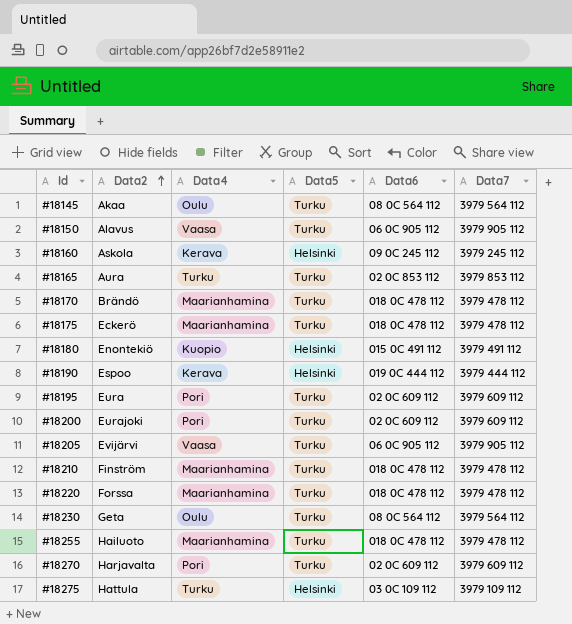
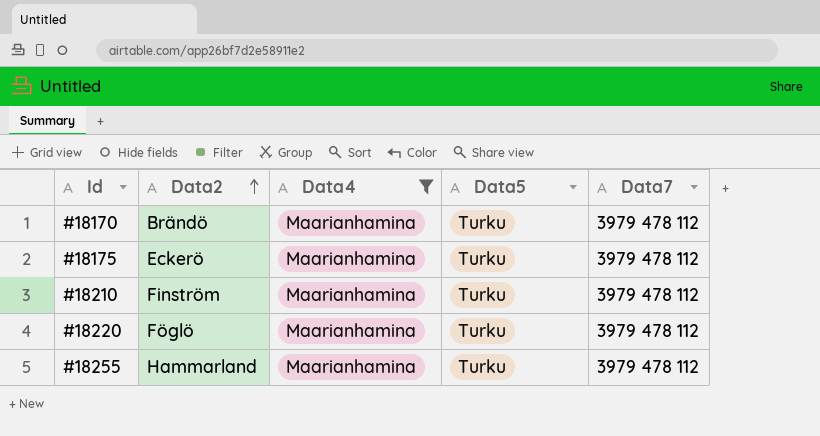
filter: none -> Data4 = Maarianhamina
column Data6 | position: 5 -> none
#18220 | Data2: Forssa -> Föglö
#18255 | Data2: Hailuoto -> Hammarland

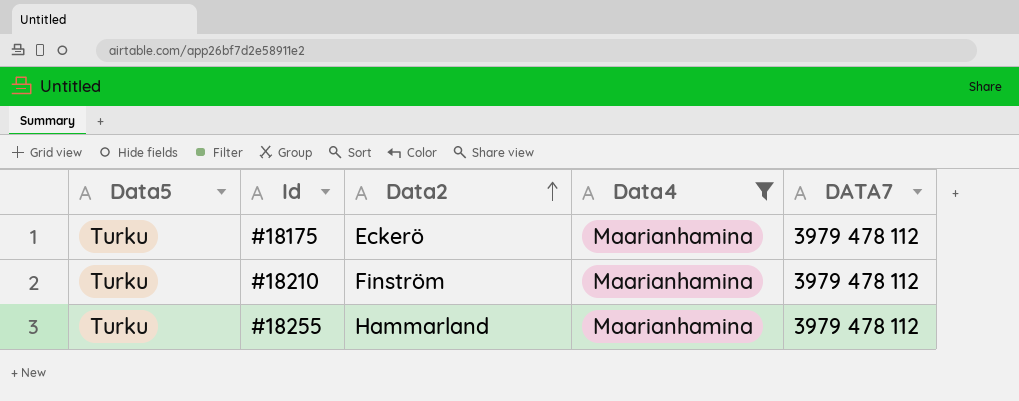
column Data5 | position: 4 -> 1
column name: Data7 -> DATA7
row #18170: Brändö | Maarianhamina | Turku | 3979 478 112 -> none
row #18220: Föglö | Maarianhamina | Turku | 3979 478 112 -> none

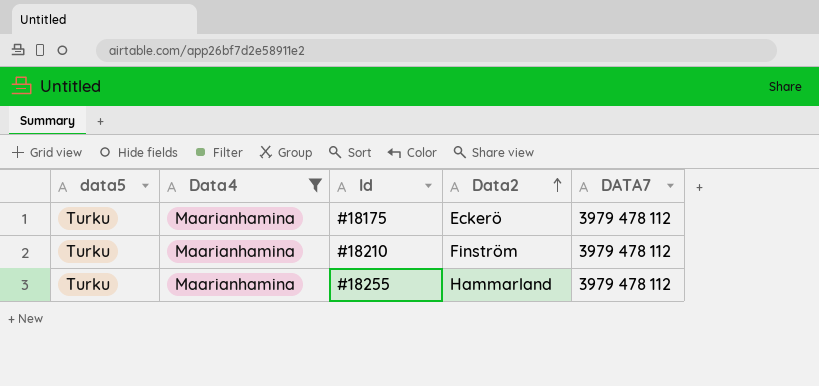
column name: Data5 -> data5
column Data4 | position: 4 -> 2

